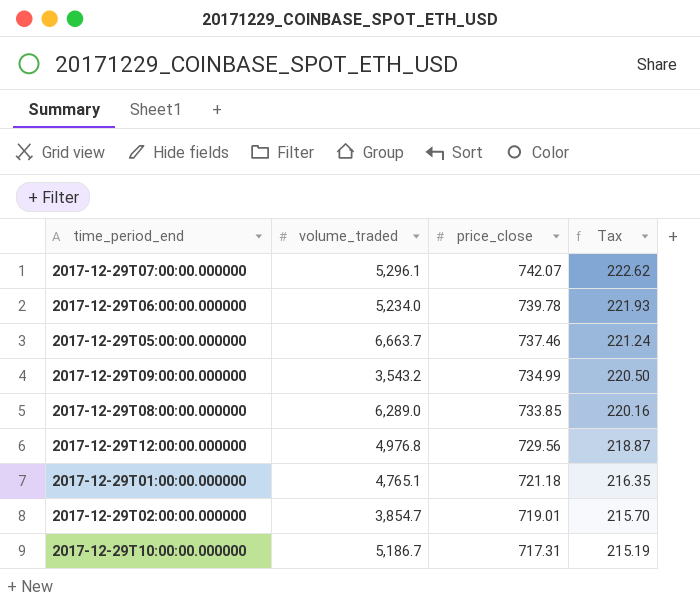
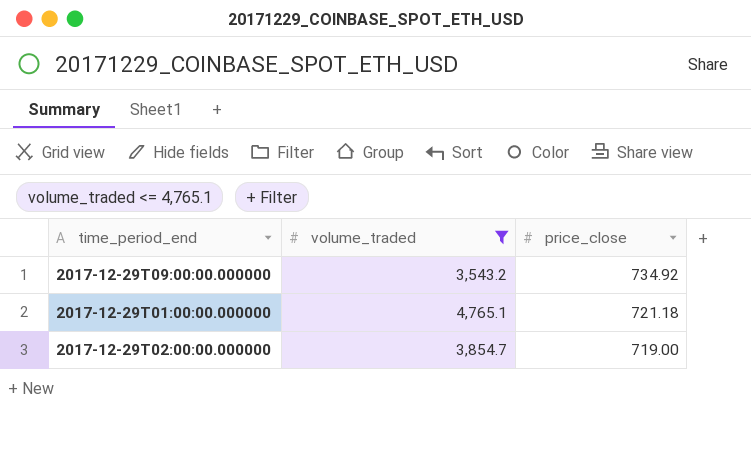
filter: none -> volume_traded <= 4,765.1
column Tax | formula: [price_close] * 0.3 -> none
2017-12-29T09:00:00.000000 | price_close: 734.99 -> 734.92
2017-12-29T02:00:00.000000 | price_close: 719.01 -> 719.00

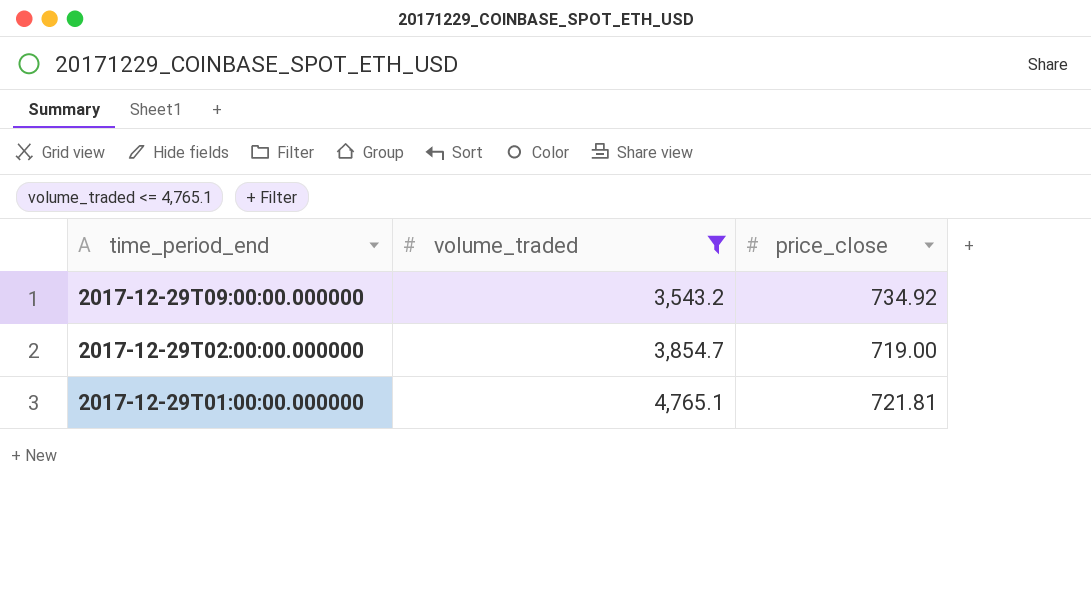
row order: price_close descending -> time_period_end descending
2017-12-29T01:00:00.000000 | price_close: 721.18 -> 721.81

